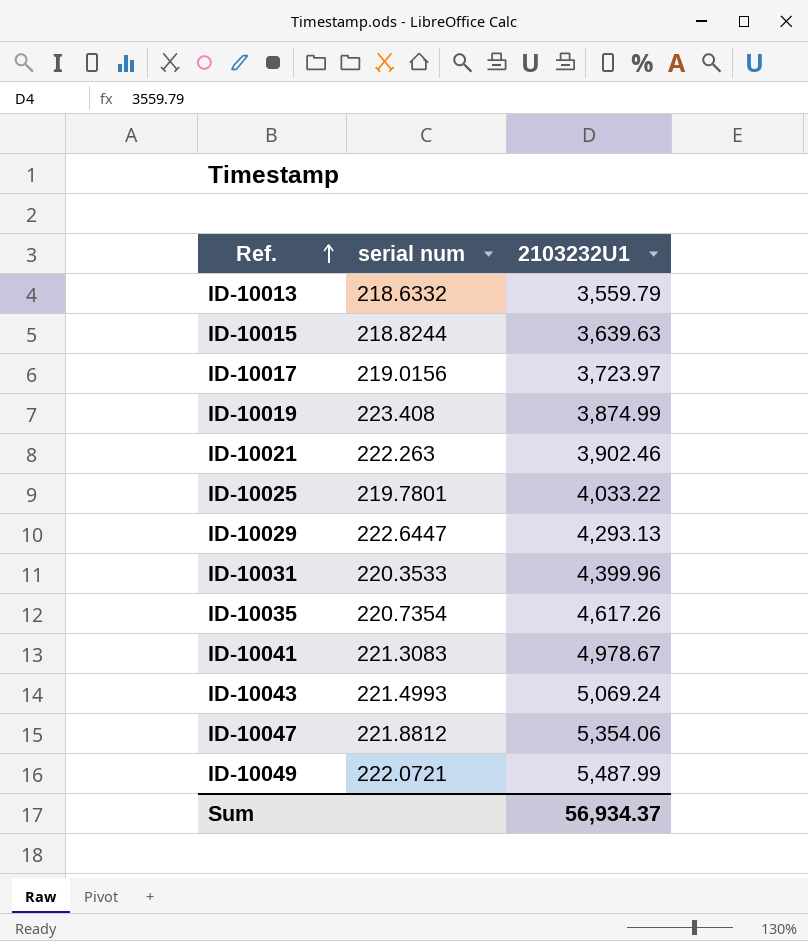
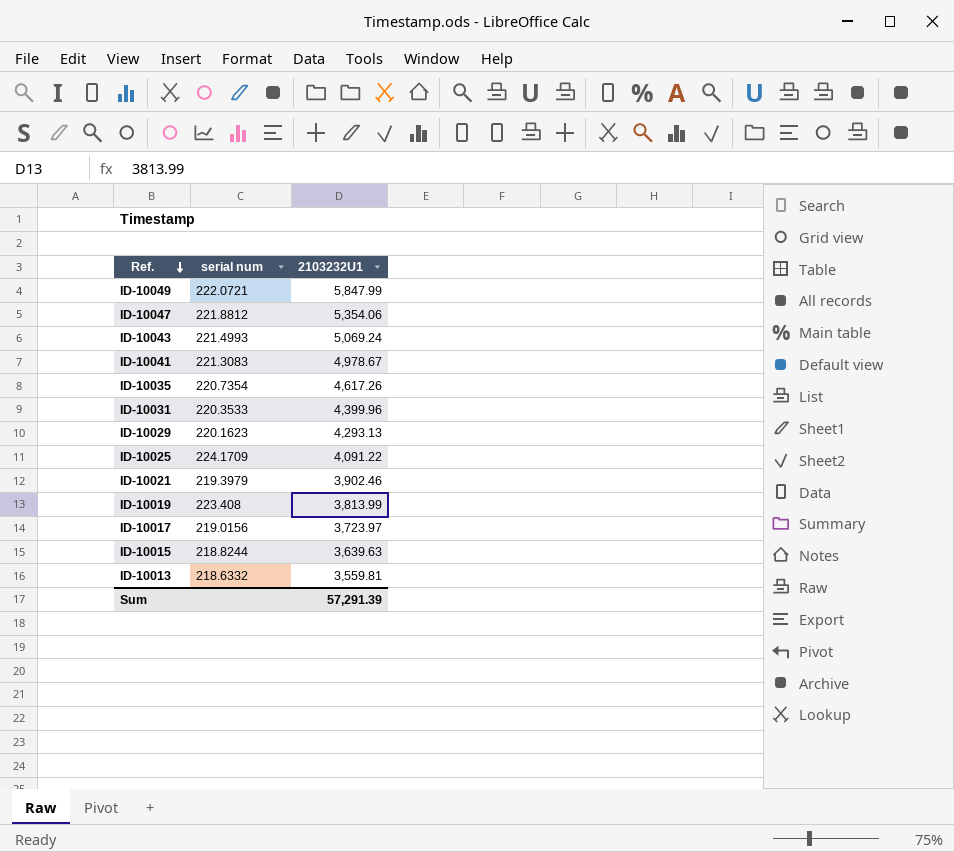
row order: Ref. ascending -> Ref. descending
ID-10049 | 2103232U1: 5,487.99 -> 5,847.99
ID-10029 | serial num: 222.6447 -> 220.1623
ID-10025 | serial num: 219.7801 -> 224.1709
ID-10025 | 2103232U1: 4,033.22 -> 4,091.22
ID-10021 | serial num: 222.263 -> 219.3979
ID-10019 | 2103232U1: 3,874.99 -> 3,813.99
ID-10013 | 2103232U1: 3,559.79 -> 3,559.81
Sum | 2103232U1: 56,934.37 -> 57,291.39

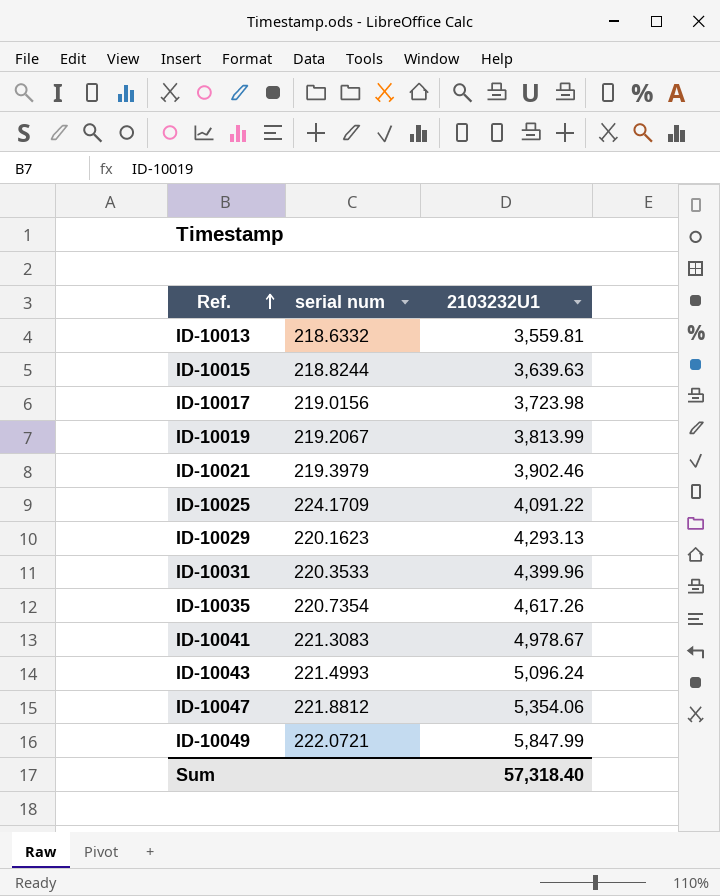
row order: Ref. descending -> Ref. ascending
ID-10017 | 2103232U1: 3,723.97 -> 3,723.98
ID-10019 | serial num: 223.408 -> 219.2067
ID-10043 | 2103232U1: 5,069.24 -> 5,096.24
Sum | 2103232U1: 57,291.39 -> 57,318.40

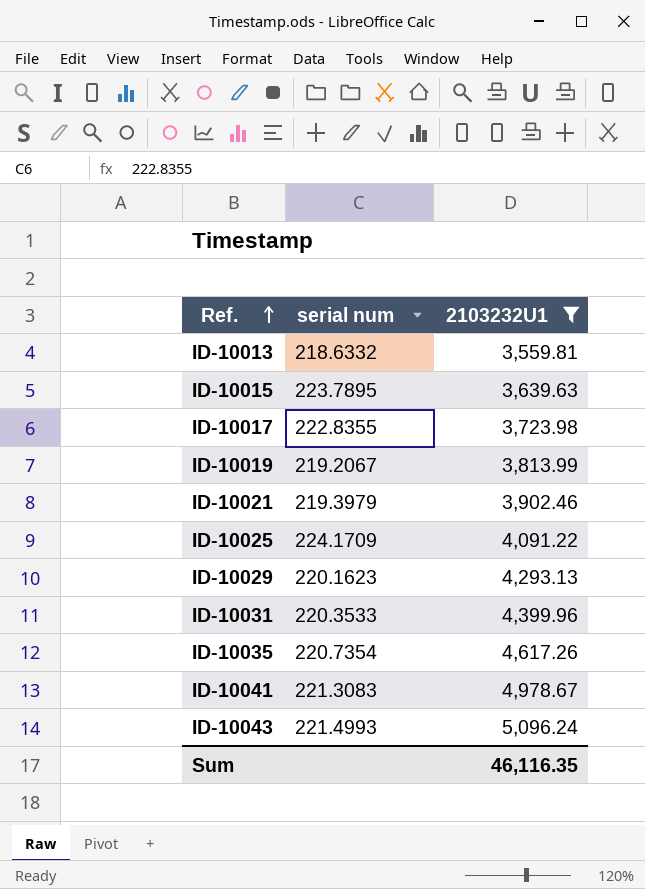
filter: none -> 2103232U1 <= 5,096.24
ID-10015 | serial num: 218.8244 -> 223.7895
ID-10017 | serial num: 219.0156 -> 222.8355
Sum | 2103232U1: 57,318.40 -> 46,116.35

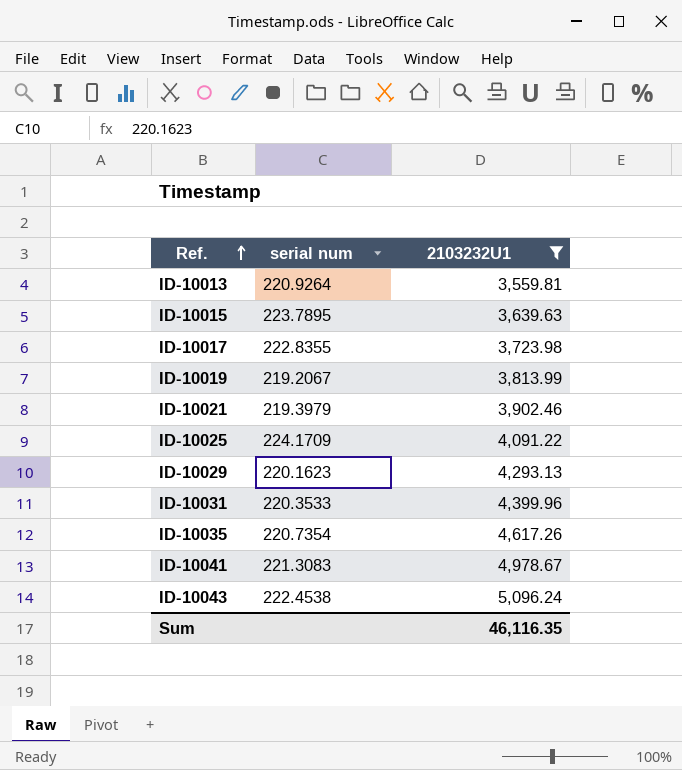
ID-10013 | serial num: 218.6332 -> 220.9264
ID-10043 | serial num: 221.4993 -> 222.4538

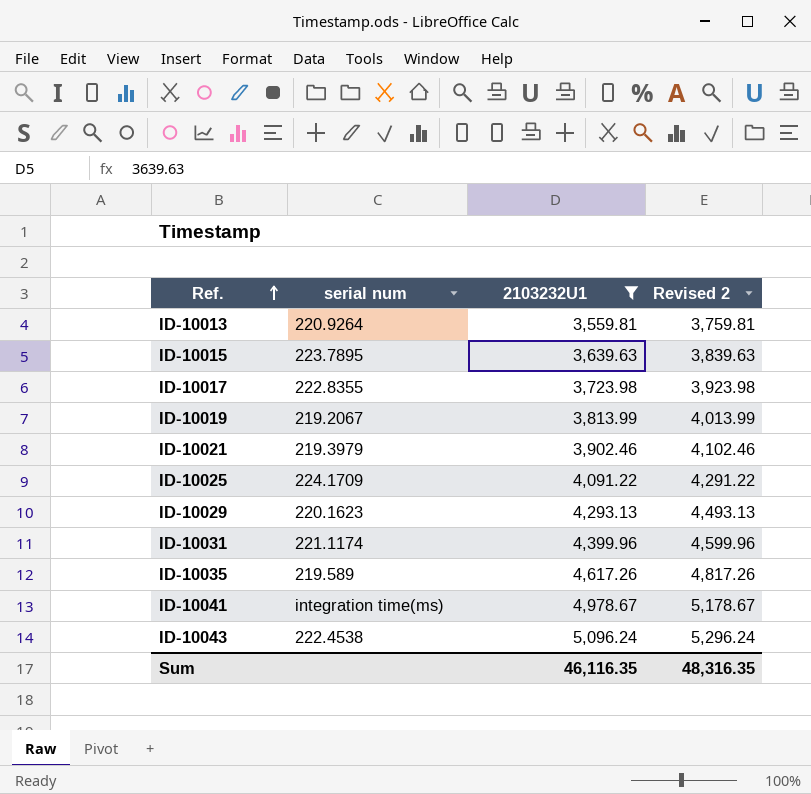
column Revised 2 | formula: none -> [2103232U1] + 200
ID-10031 | serial num: 220.3533 -> 221.1174
ID-10035 | serial num: 220.7354 -> 219.589
ID-10041 | serial num: 221.3083 -> integration time(ms)

